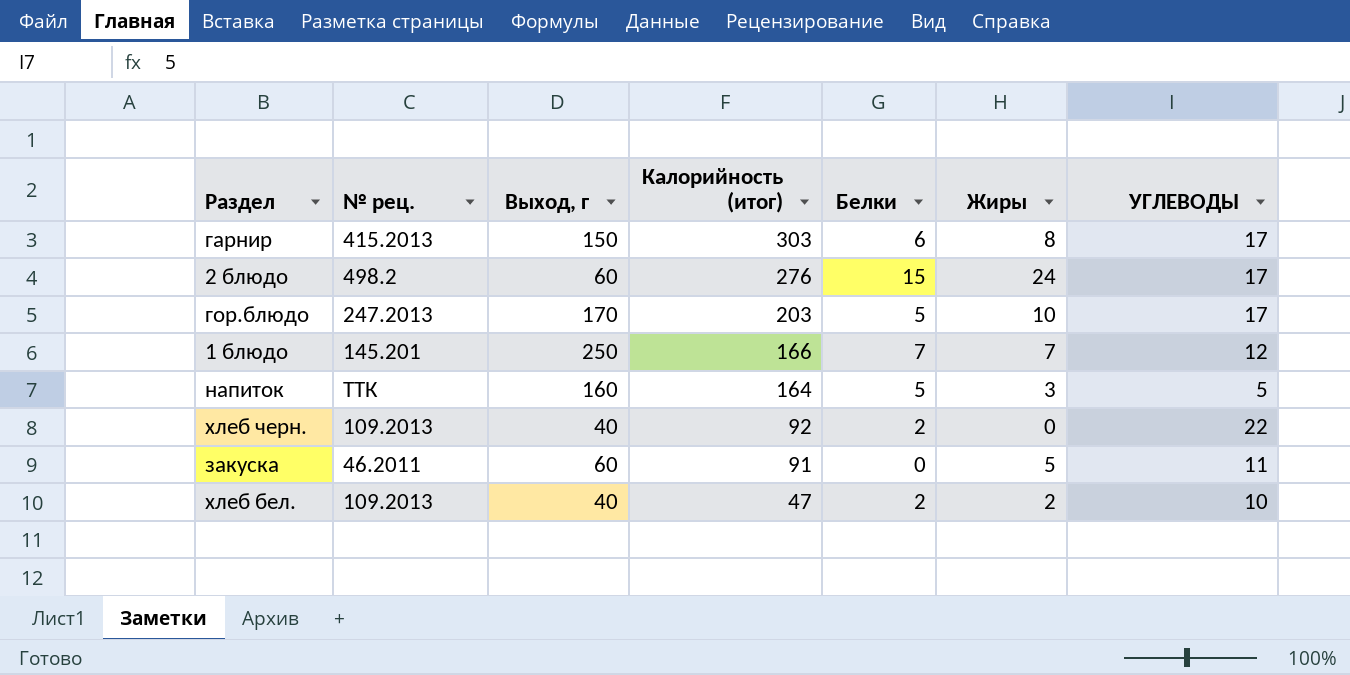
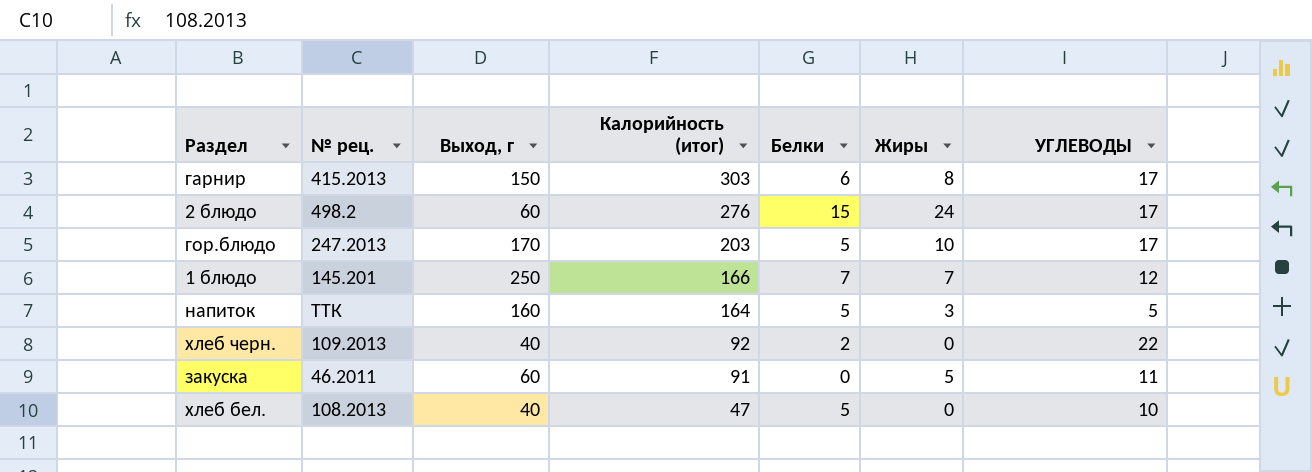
хлеб бел. | № рец.: 109.2013 -> 108.2013
хлеб бел. | Белки: 2 -> 5
хлеб бел. | Жиры: 2 -> 0

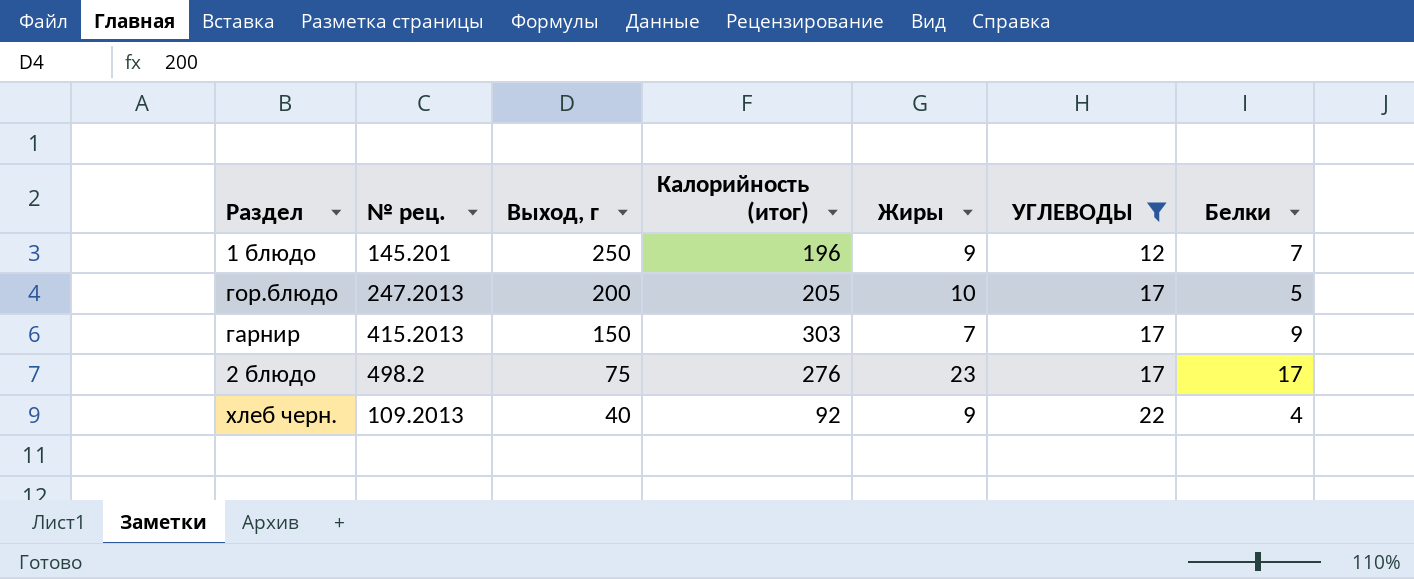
filter: none -> УГЛЕВОДЫ >= 12
row order: Калорийность (итог) descending -> Выход, г descending
column Белки | position: 5 -> 7
1 блюдо | Калорийность (итог): 166 -> 196
1 блюдо | Жиры: 7 -> 9
гор.блюдо | Выход, г: 170 -> 200
гор.блюдо | Калорийность (итог): 203 -> 205
гарнир | Жиры: 8 -> 7
гарнир | Белки: 6 -> 9
2 блюдо | Выход, г: 60 -> 75
2 блюдо | Жиры: 24 -> 23
2 блюдо | Белки: 15 -> 17
хлеб черн. | Жиры: 0 -> 9
хлеб черн. | Белки: 2 -> 4

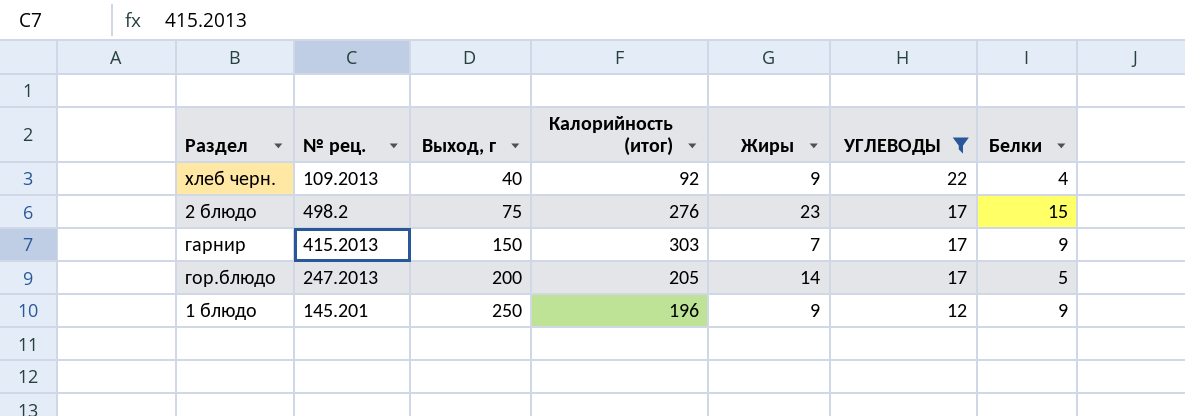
row order: Выход, г descending -> Выход, г ascending
2 блюдо | Белки: 17 -> 15
гор.блюдо | Жиры: 10 -> 14
1 блюдо | Белки: 7 -> 9

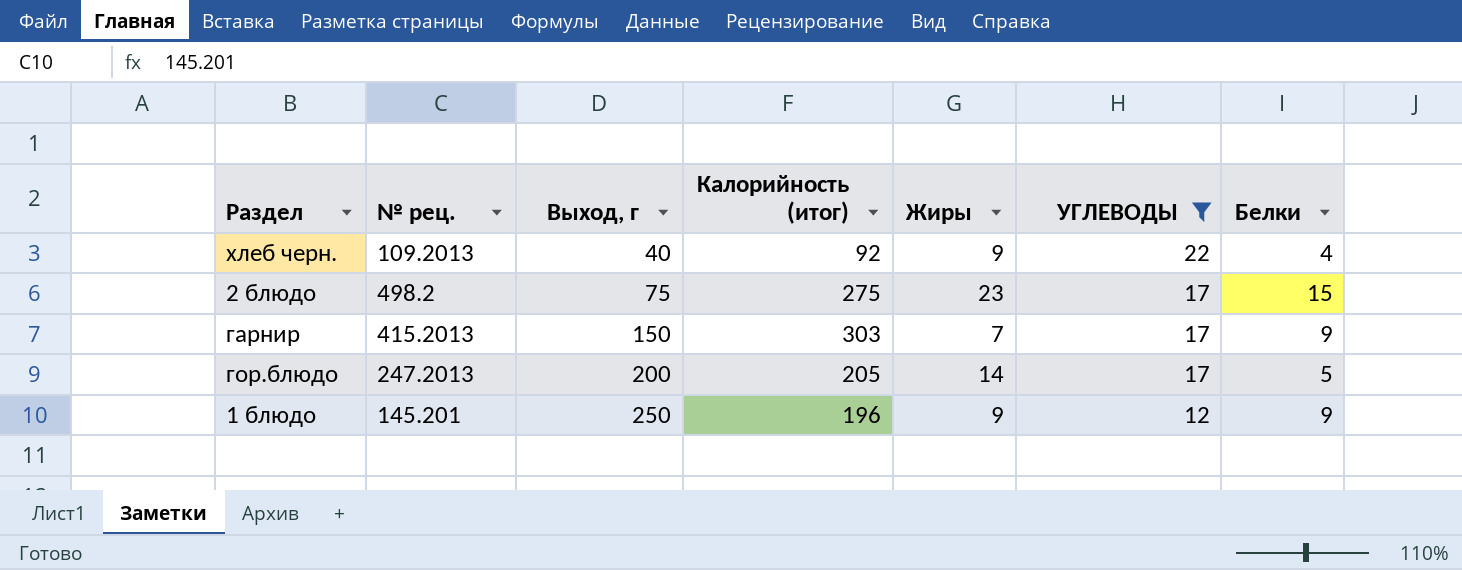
2 блюдо | Калорийность (итог): 276 -> 275

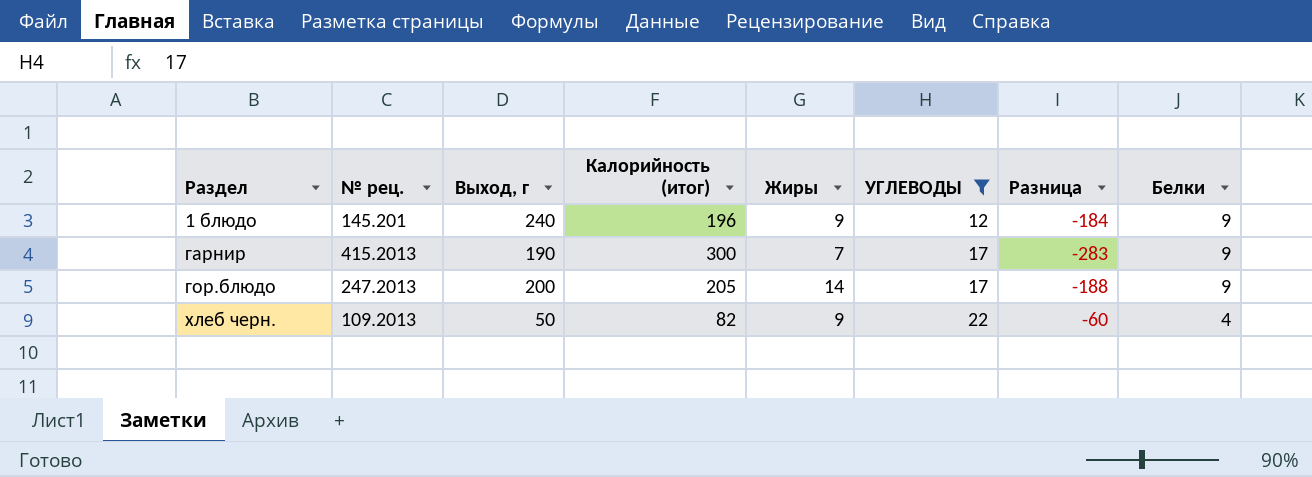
row order: Выход, г ascending -> Раздел ascending
column Разница | formula: none -> [УГЛЕВОДЫ] - [Калорийность (итог)]
row 2 блюдо: 498.2 | 75 | 275 | 23 | 17 | 15 -> none
1 блюдо | Выход, г: 250 -> 240
гарнир | Выход, г: 150 -> 190
гарнир | Калорийность (итог): 303 -> 300
гор.блюдо | Белки: 5 -> 9
хлеб черн. | Выход, г: 40 -> 50
хлеб черн. | Калорийность (итог): 92 -> 82

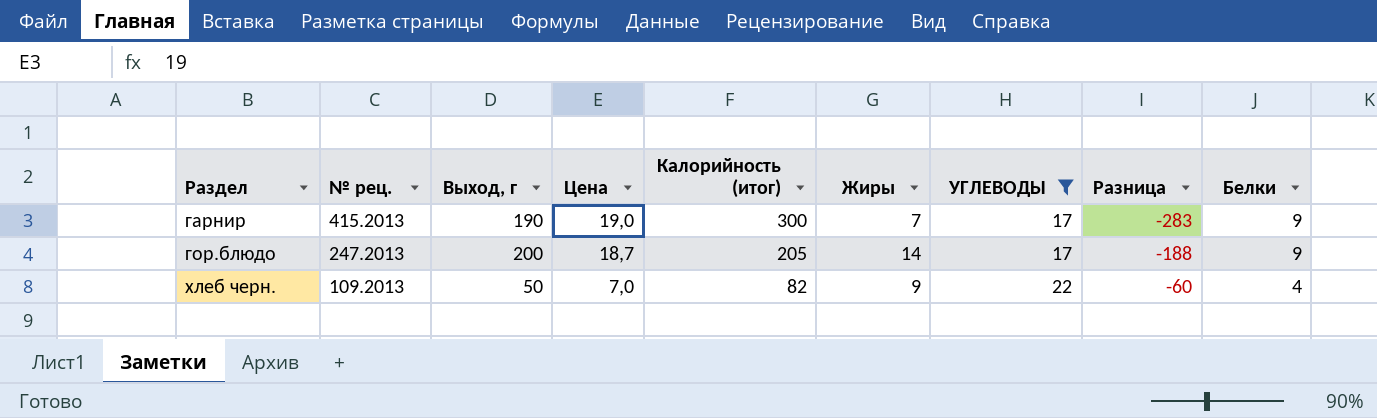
column Цена | position: none -> 4
row 1 блюдо: 145.201 | 240 | 196 | 9 | 12 | -184 | 9 -> none

